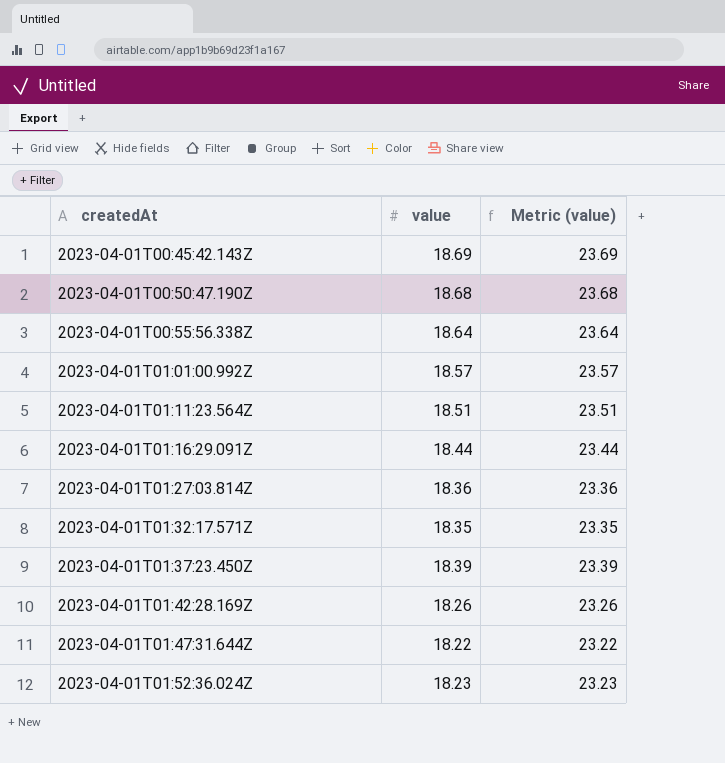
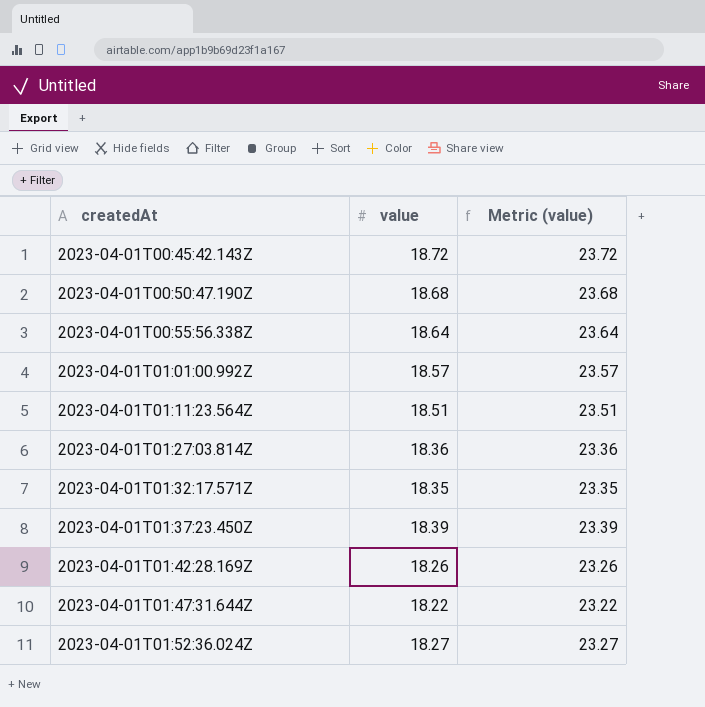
row 2023-04-01T01:16:29.091Z: 18.44 | 23.44 -> none
2023-04-01T00:45:42.143Z | value: 18.69 -> 18.72
2023-04-01T00:45:42.143Z | Metric (value): 23.69 -> 23.72
2023-04-01T01:52:36.024Z | value: 18.23 -> 18.27
2023-04-01T01:52:36.024Z | Metric (value): 23.23 -> 23.27

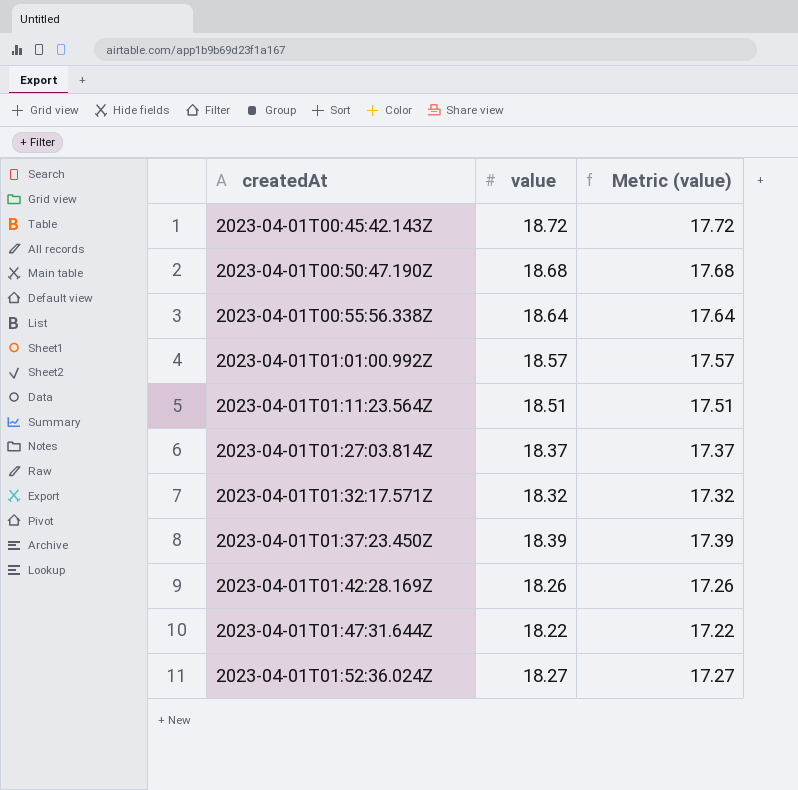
column Metric (value) | formula: [value] + 5 -> [value] - 1
2023-04-01T01:27:03.814Z | value: 18.36 -> 18.37
2023-04-01T01:32:17.571Z | value: 18.35 -> 18.32

